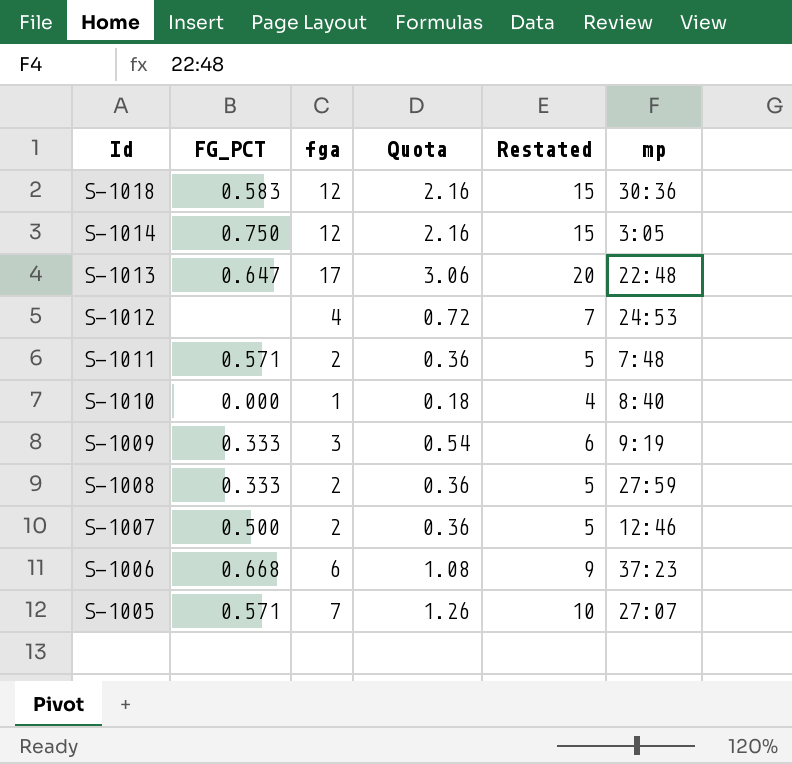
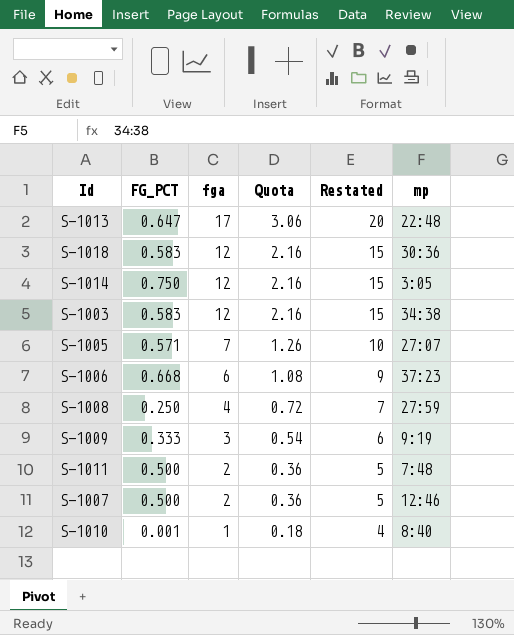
row order: Id descending -> fga descending
row S-1012: none | 4 | 0.72 | 7 | 24:53 -> none
row S-1003: none -> 0.583 | 12 | 2.16 | 15 | 34:38
S-1008 | FG_PCT: 0.333 -> 0.250
S-1008 | fga: 2 -> 4
S-1008 | Quota: 0.36 -> 0.72
S-1008 | Restated: 5 -> 7
S-1011 | FG_PCT: 0.571 -> 0.500
S-1010 | FG_PCT: 0.000 -> 0.001

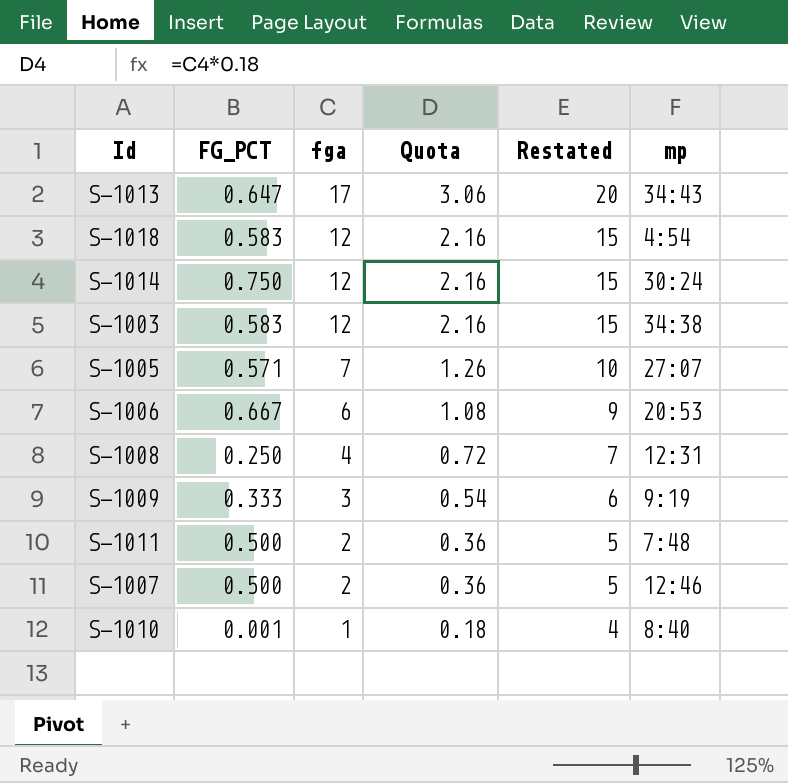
S-1013 | mp: 22:48 -> 34:43
S-1018 | mp: 30:36 -> 4:54
S-1014 | mp: 3:05 -> 30:24
S-1006 | FG_PCT: 0.668 -> 0.667
S-1006 | mp: 37:23 -> 20:53
S-1008 | mp: 27:59 -> 12:31

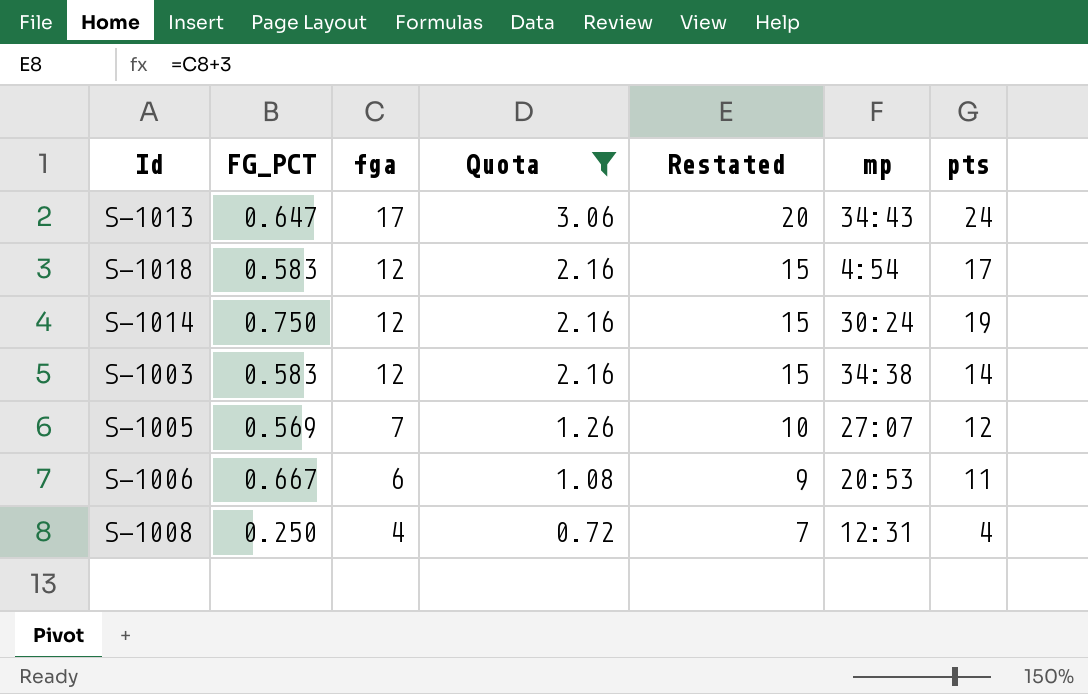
filter: none -> Quota >= 0.72
column pts | position: none -> 7
S-1005 | FG_PCT: 0.571 -> 0.569

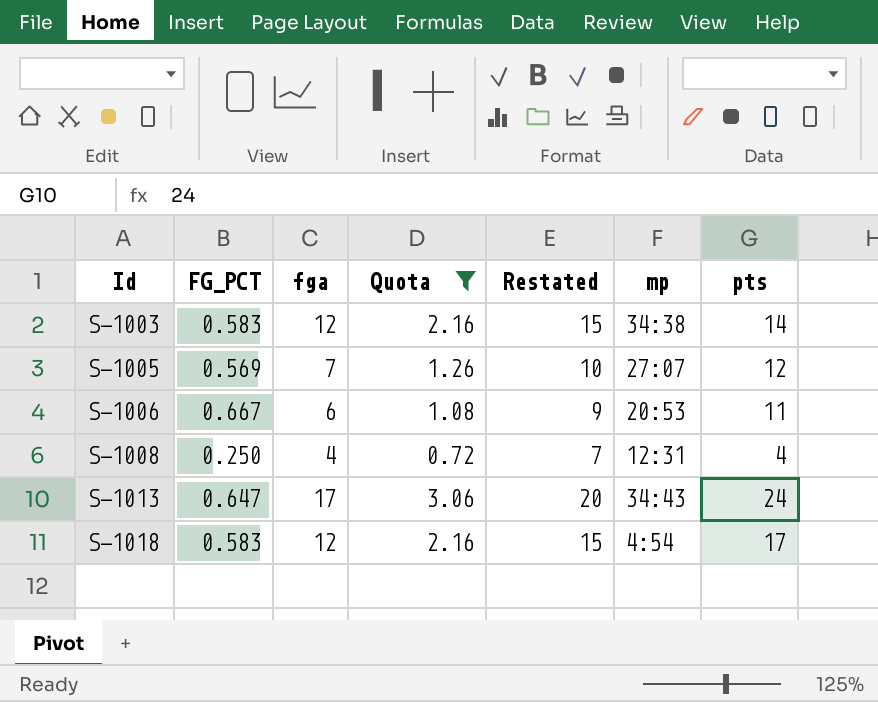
row order: fga descending -> Id ascending
row S-1014: 0.750 | 12 | 2.16 | 15 | 30:24 | 19 -> none

